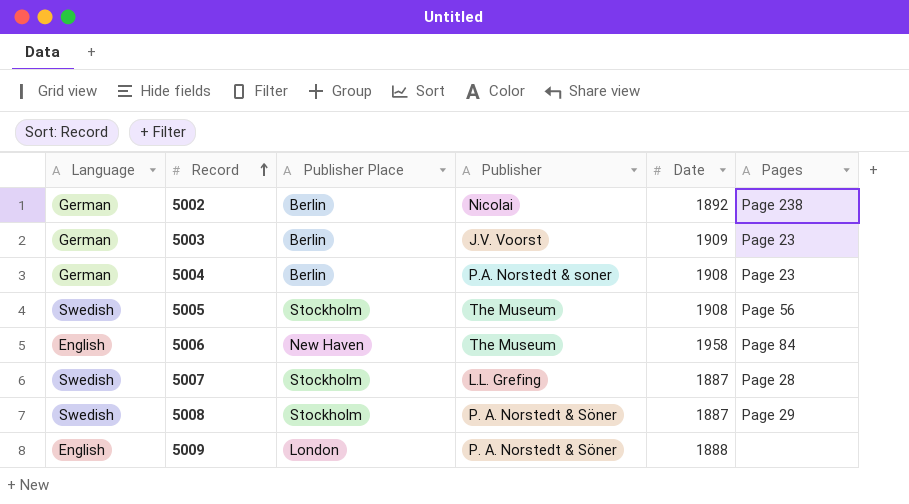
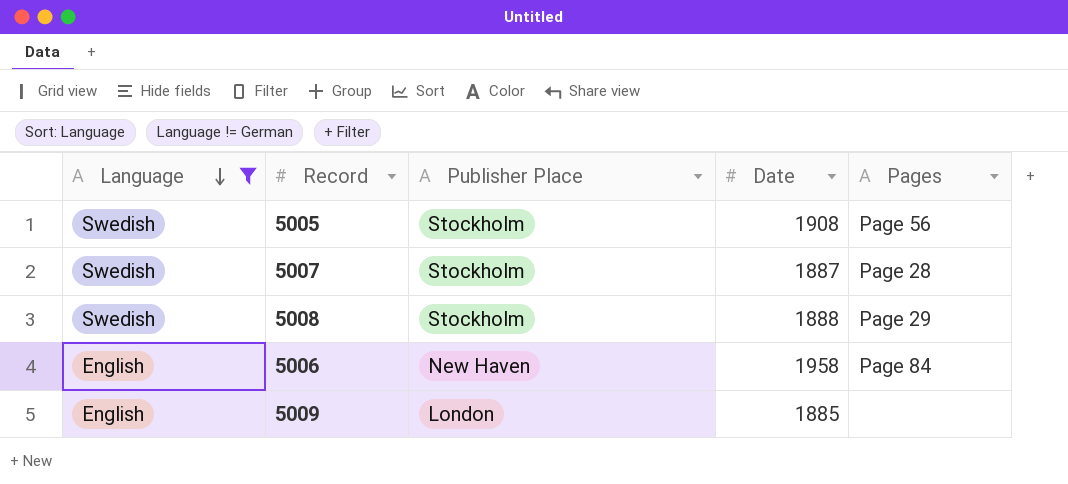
filter: none -> Language != German
row order: Record ascending -> Language descending
column Publisher | position: 4 -> none
5008 | Date: 1887 -> 1888
5009 | Date: 1888 -> 1885

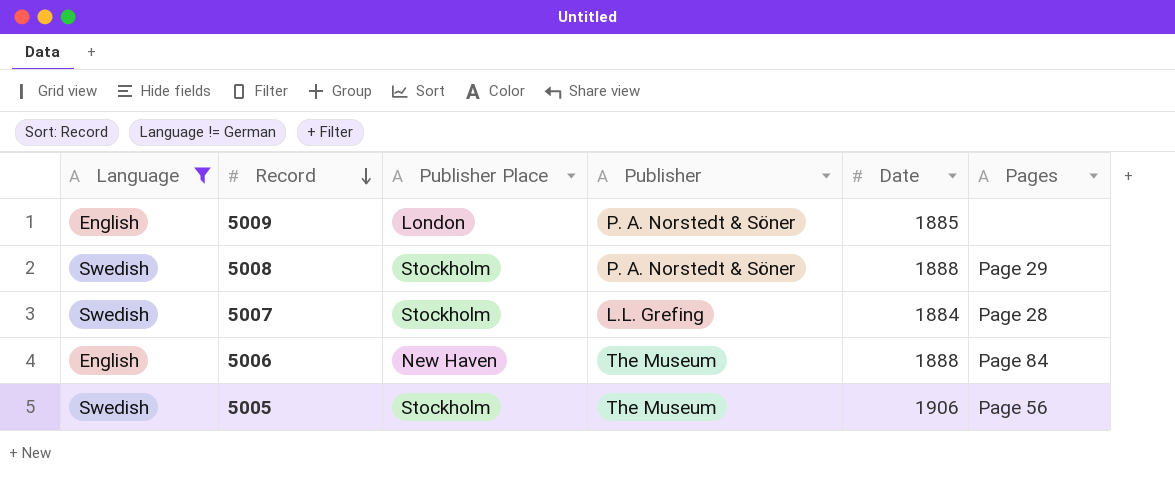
row order: Language descending -> Record descending
column Publisher | position: none -> 4
5007 | Date: 1887 -> 1884
5006 | Date: 1958 -> 1888
5005 | Date: 1908 -> 1906

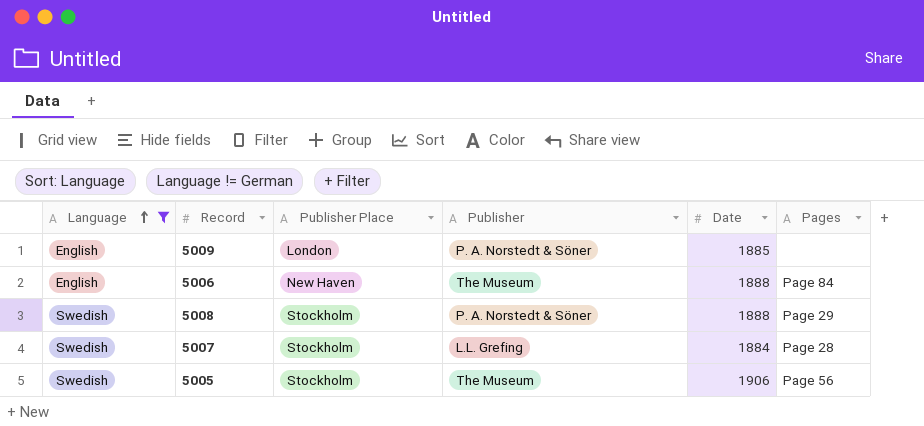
row order: Record descending -> Language ascending

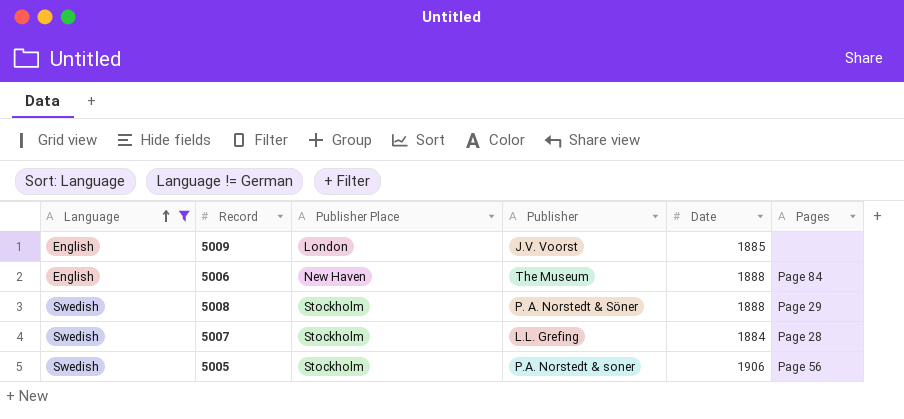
5009 | Publisher: P. A. Norstedt & Söner -> J.V. Voorst
5005 | Publisher: The Museum -> P.A. Norstedt & soner

